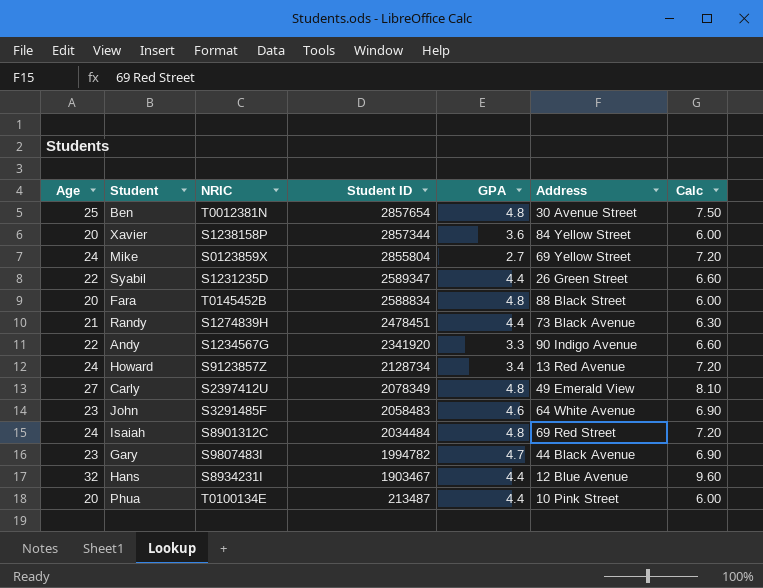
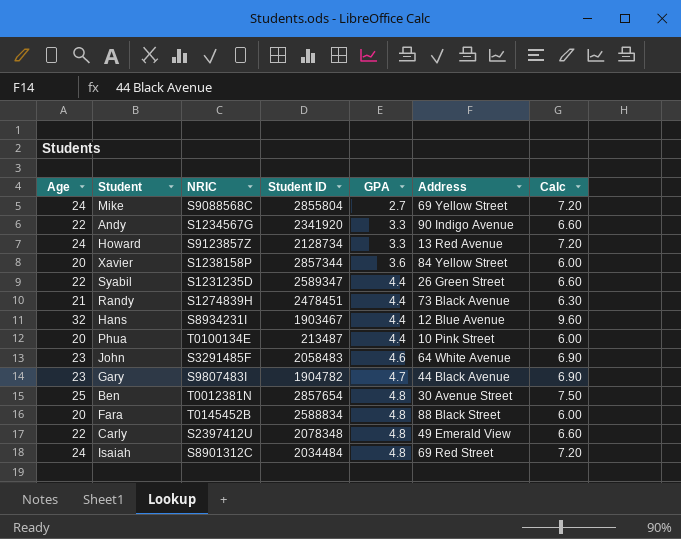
row order: Student ID descending -> GPA ascending
Mike | NRIC: S0123859X -> S9088568C
Howard | GPA: 3.4 -> 3.3
Gary | Student ID: 1994782 -> 1904782
Carly | Age: 27 -> 22
Carly | Student ID: 2078349 -> 2078348
Carly | Calc: 8.10 -> 6.60

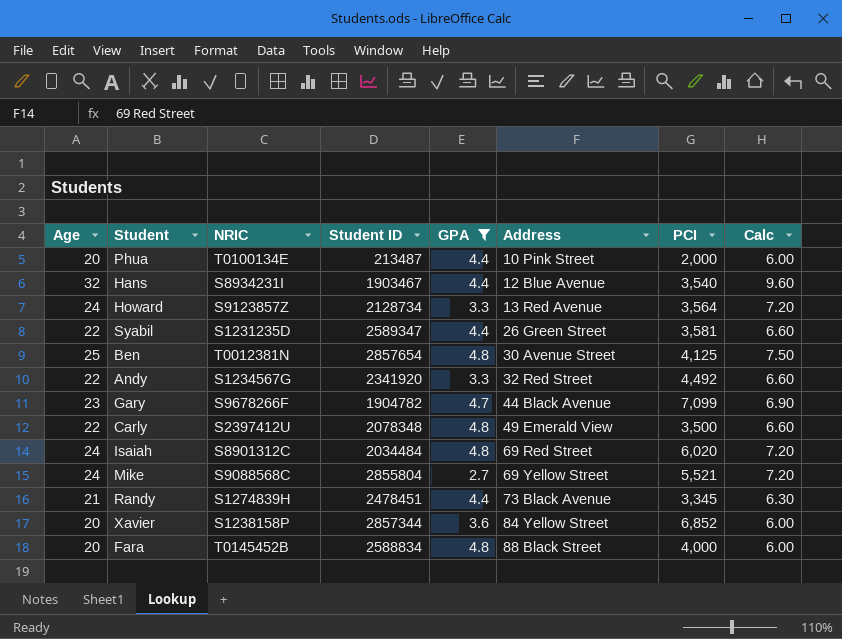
filter: none -> GPA != 4.6
row order: GPA ascending -> Address ascending
column PCI | position: none -> 7
Andy | Address: 90 Indigo Avenue -> 32 Red Street
Gary | NRIC: S9807483I -> S9678266F

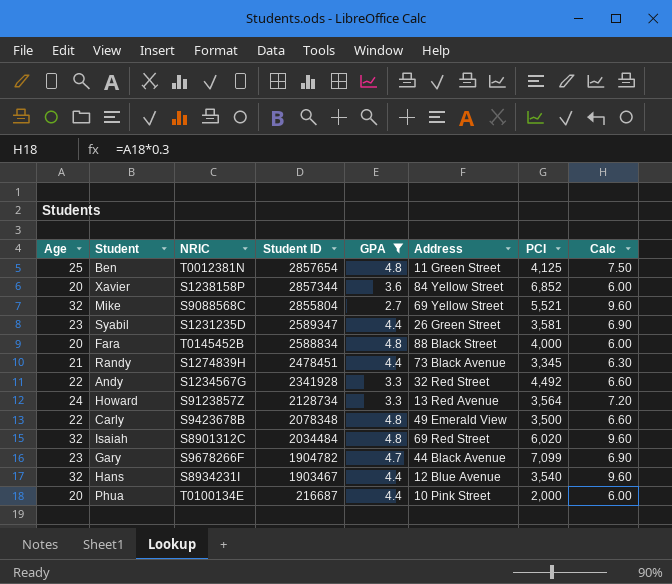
row order: Address ascending -> Student ID descending
Ben | Address: 30 Avenue Street -> 11 Green Street
Mike | Age: 24 -> 32
Mike | Calc: 7.20 -> 9.60
Syabil | Age: 22 -> 23
Syabil | Calc: 6.60 -> 6.90
Andy | Student ID: 2341920 -> 2341928
Carly | NRIC: S2397412U -> S9423678B
Isaiah | Age: 24 -> 32
Isaiah | Calc: 7.20 -> 9.60
Phua | Student ID: 213487 -> 216687

